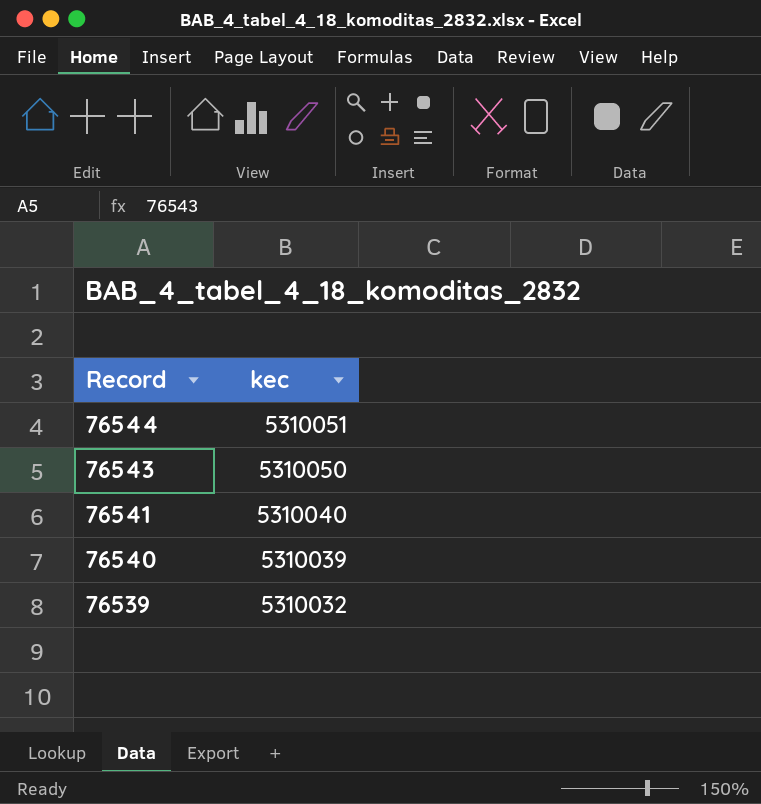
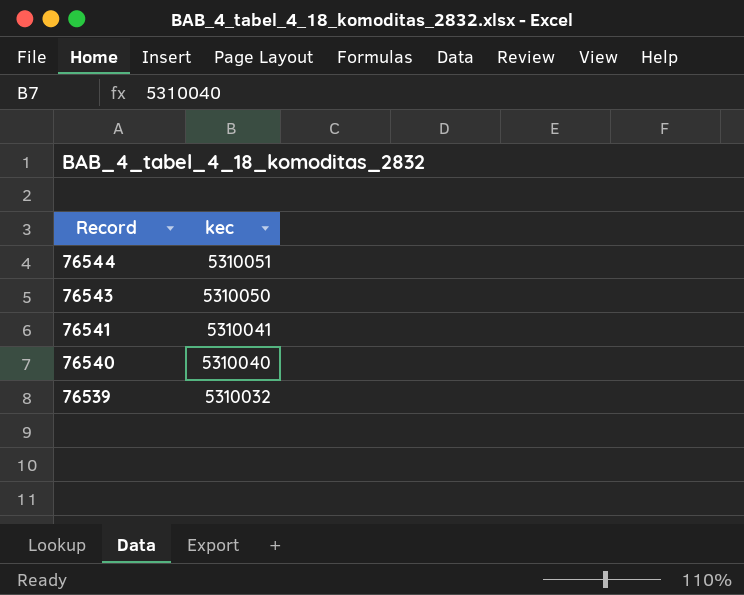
76541 | kec: 5310040 -> 5310041
76540 | kec: 5310039 -> 5310040

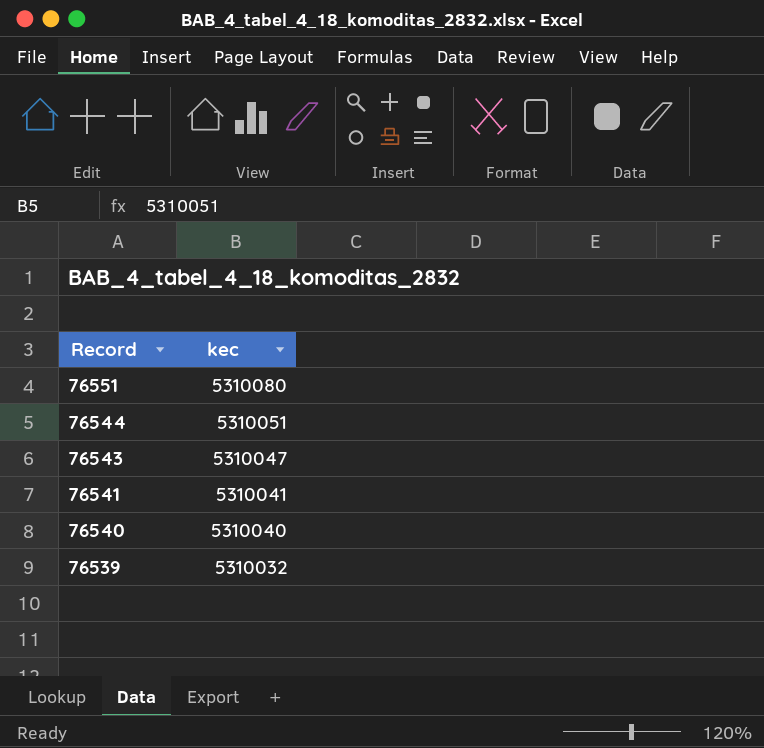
row 76551: none -> 5310080
76543 | kec: 5310050 -> 5310047

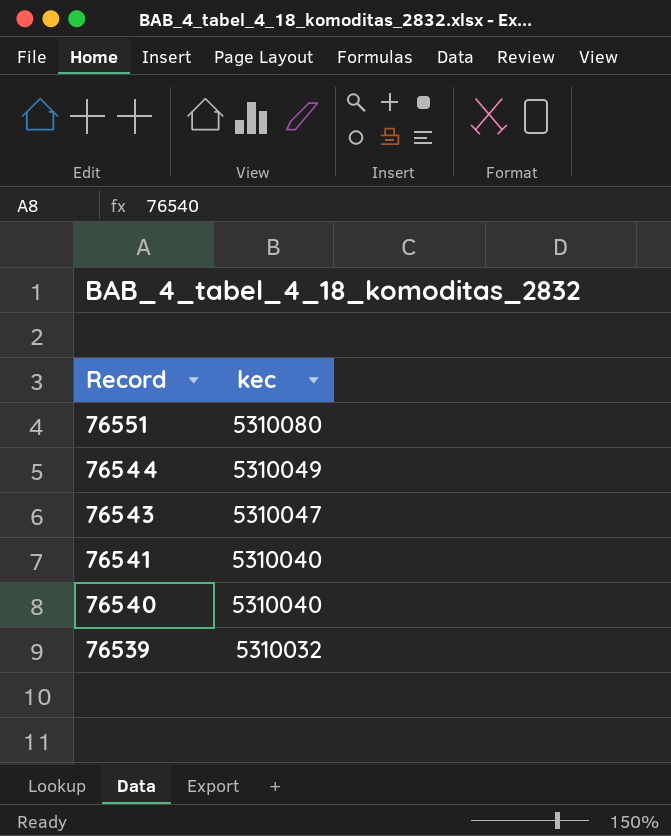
76544 | kec: 5310051 -> 5310049
76541 | kec: 5310041 -> 5310040

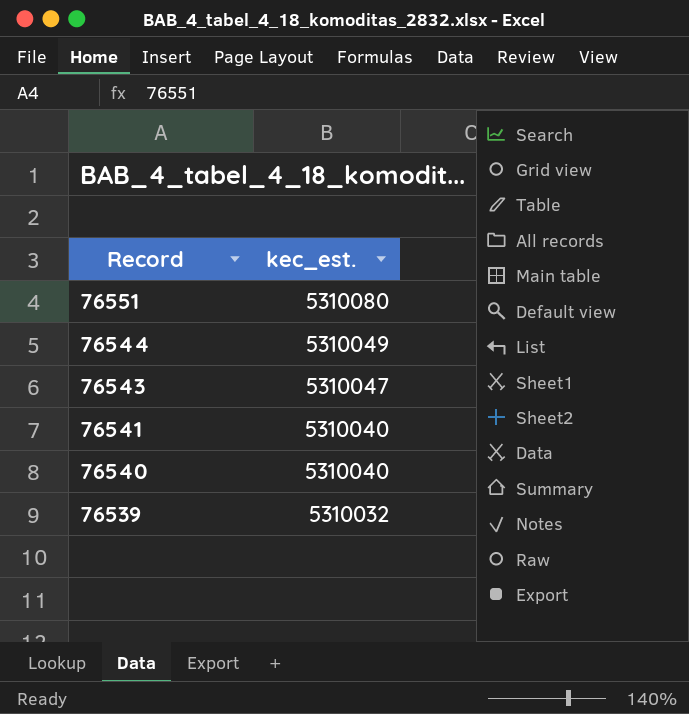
column name: kec -> kec_est.

